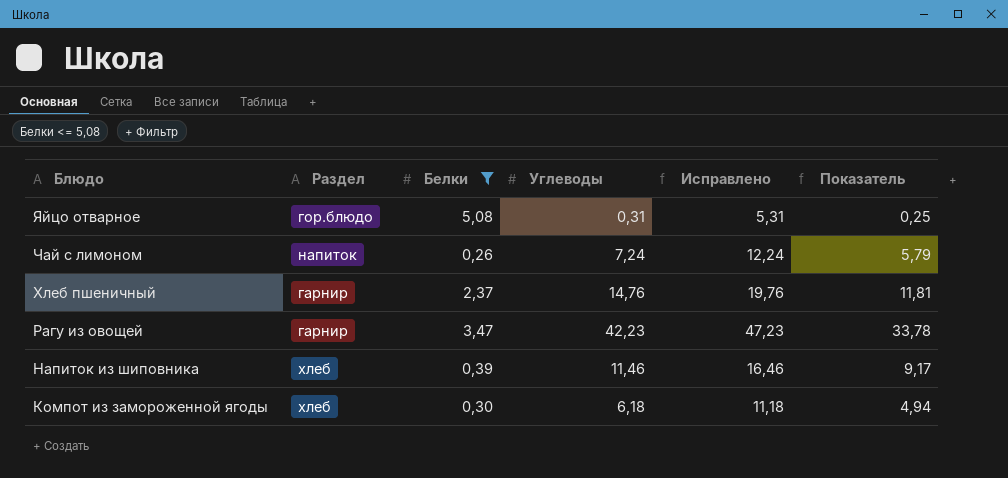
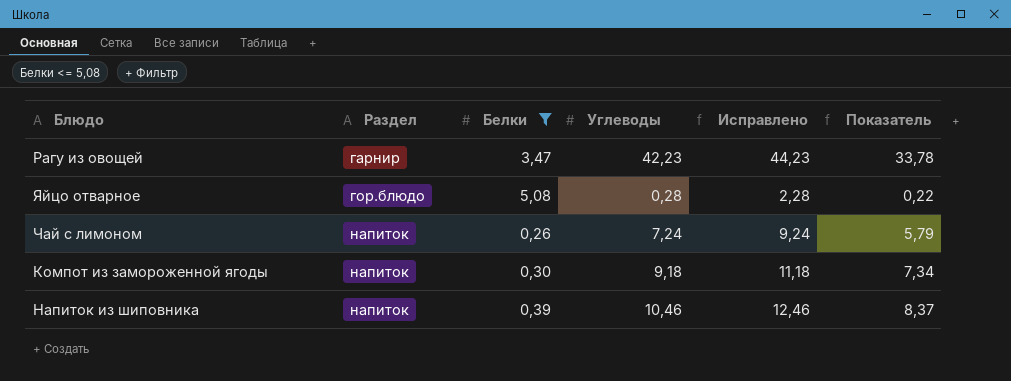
row order: Блюдо descending -> Раздел ascending
column Исправлено | formula: [Углеводы] + 5 -> [Углеводы] + 2
row Хлеб пшеничный: гарнир | 2,37 | 14,76 | 19,76 | 11,81 -> none
Яйцо отварное | Углеводы: 0,31 -> 0,28
Яйцо отварное | Показатель: 0,25 -> 0,22
Компот из замороженной ягоды | Раздел: хлеб -> напиток
Компот из замороженной ягоды | Углеводы: 6,18 -> 9,18
Компот из замороженной ягоды | Показатель: 4,94 -> 7,34
Напиток из шиповника | Раздел: хлеб -> напиток
Напиток из шиповника | Углеводы: 11,46 -> 10,46
Напиток из шиповника | Показатель: 9,17 -> 8,37

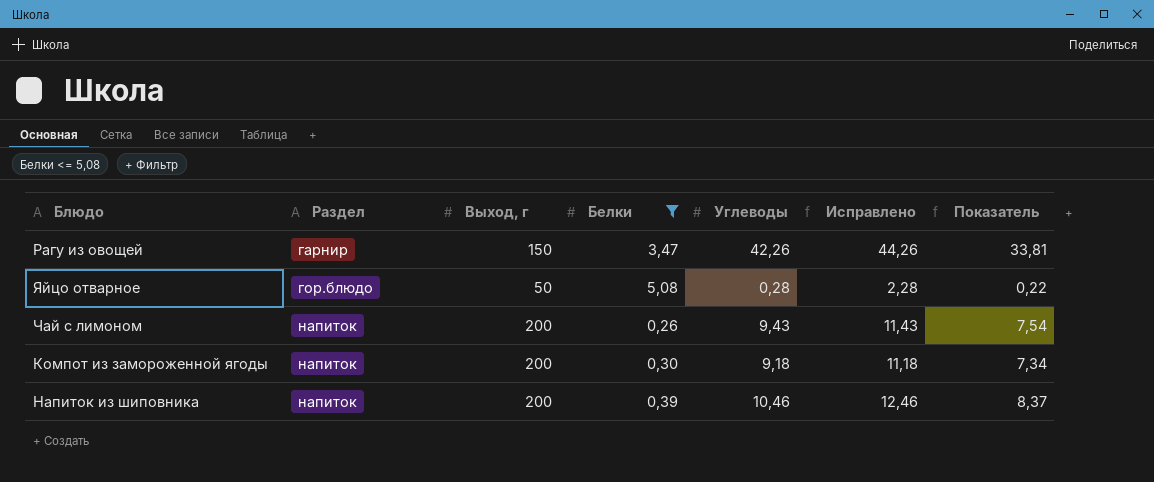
column Выход, г | position: none -> 3
Рагу из овощей | Углеводы: 42,23 -> 42,26
Рагу из овощей | Исправлено: 44,23 -> 44,26
Рагу из овощей | Показатель: 33,78 -> 33,81
Чай с лимоном | Углеводы: 7,24 -> 9,43
Чай с лимоном | Исправлено: 9,24 -> 11,43
Чай с лимоном | Показатель: 5,79 -> 7,54

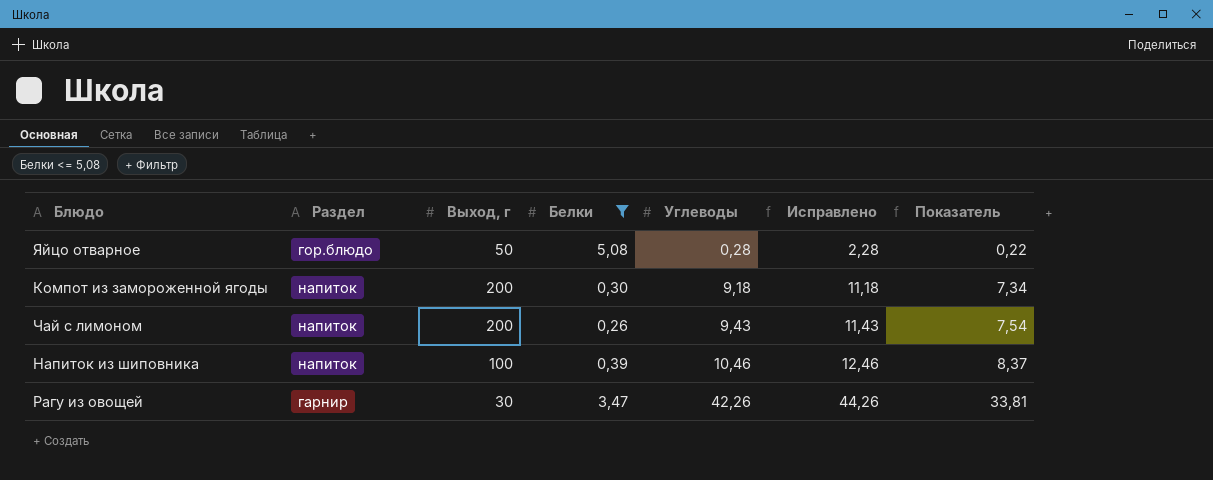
row order: Раздел ascending -> Углеводы ascending
Напиток из шиповника | Выход, г: 200 -> 100
Рагу из овощей | Выход, г: 150 -> 30

